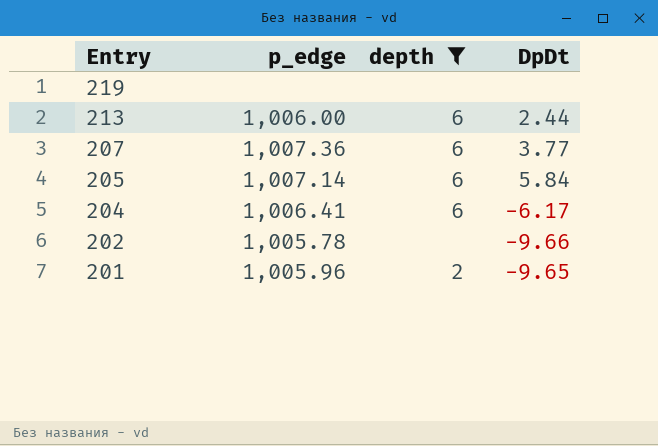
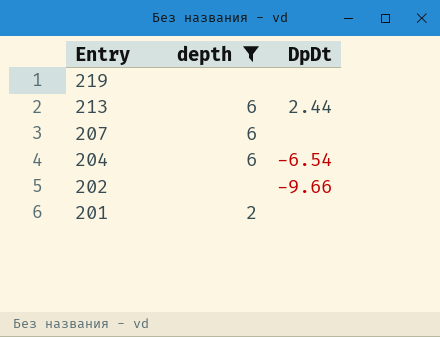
column p_edge | position: 2 -> none
row 205: 1,007.14 | 6 | 5.84 -> none
207 | DpDt: 3.77 -> none
204 | DpDt: -6.17 -> -6.54
201 | DpDt: -9.65 -> none

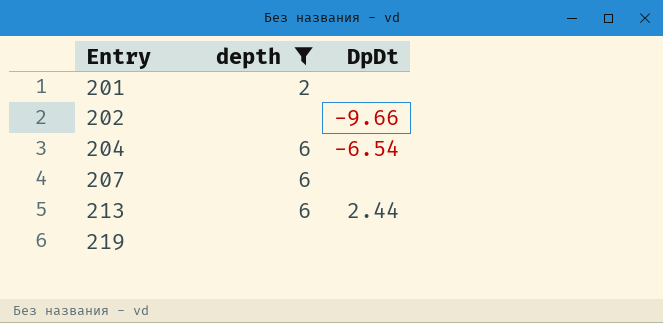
row order: Entry descending -> Entry ascending

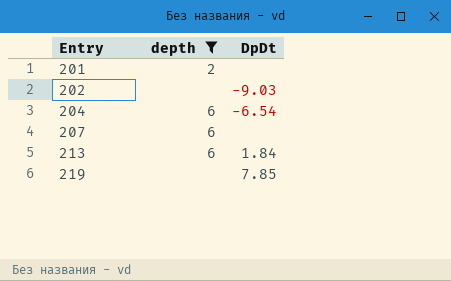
202 | DpDt: -9.66 -> -9.03
213 | DpDt: 2.44 -> 1.84
219 | DpDt: none -> 7.85

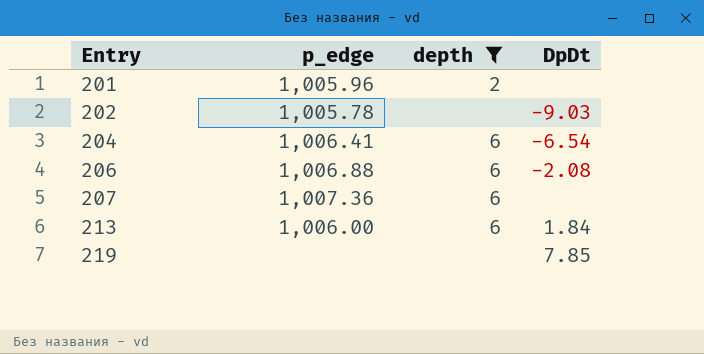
column p_edge | position: none -> 2
row 206: none -> 1,006.88 | 6 | -2.08

